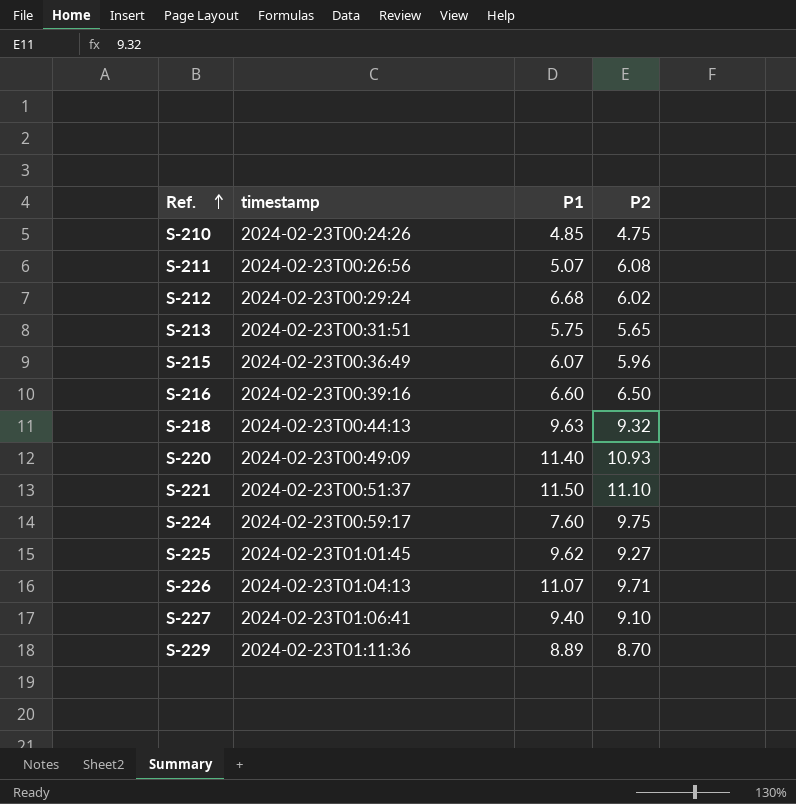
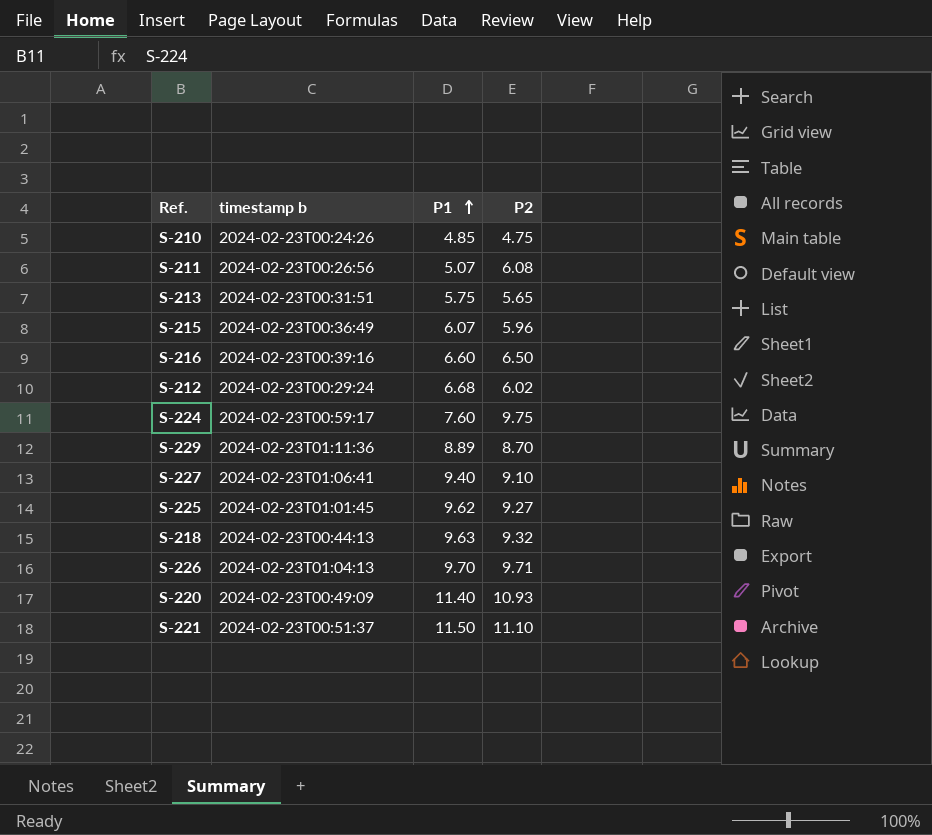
row order: Ref. ascending -> P1 ascending
column name: timestamp -> timestamp b
S-226 | P1: 11.07 -> 9.70

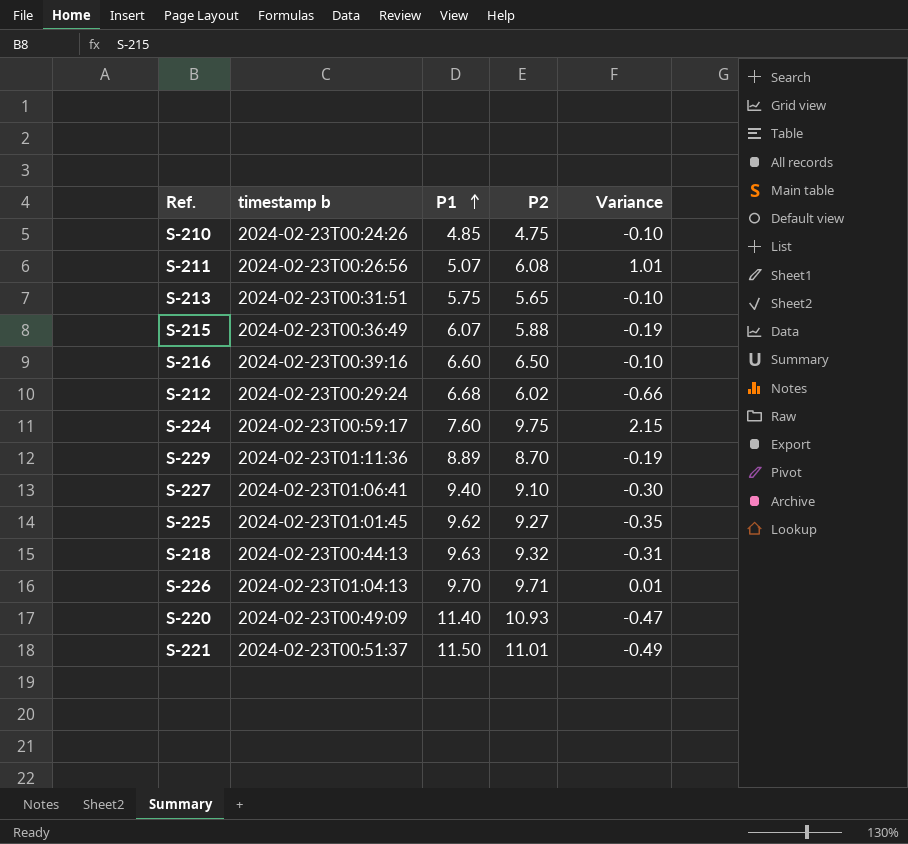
column Variance | formula: none -> [P2] - [P1]
S-215 | P2: 5.96 -> 5.88
S-221 | P2: 11.10 -> 11.01

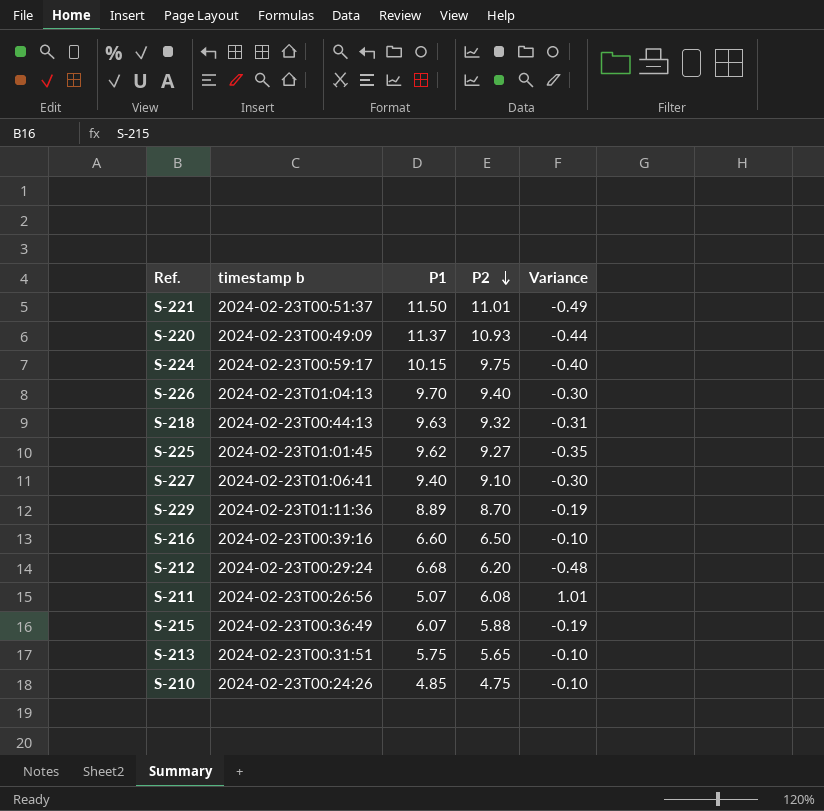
row order: P1 ascending -> P2 descending
S-220 | P1: 11.40 -> 11.37
S-220 | Variance: -0.47 -> -0.44
S-224 | P1: 7.60 -> 10.15
S-224 | Variance: 2.15 -> -0.40
S-226 | P2: 9.71 -> 9.40
S-226 | Variance: 0.01 -> -0.30
S-212 | P2: 6.02 -> 6.20
S-212 | Variance: -0.66 -> -0.48

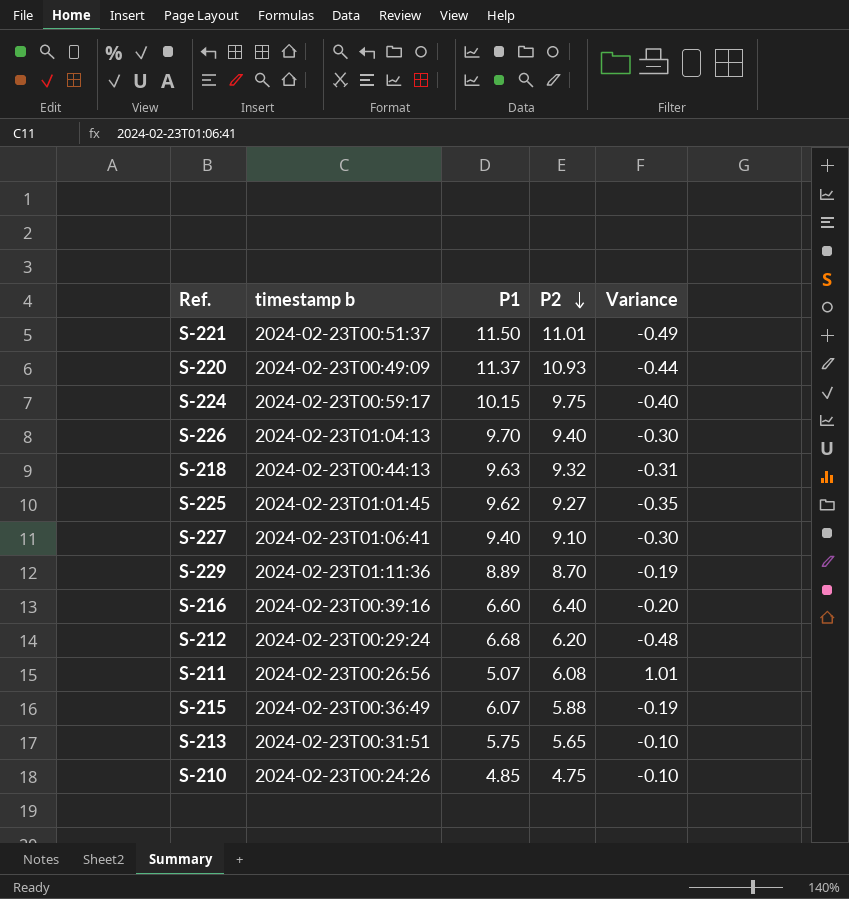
S-216 | P2: 6.50 -> 6.40
S-216 | Variance: -0.10 -> -0.20

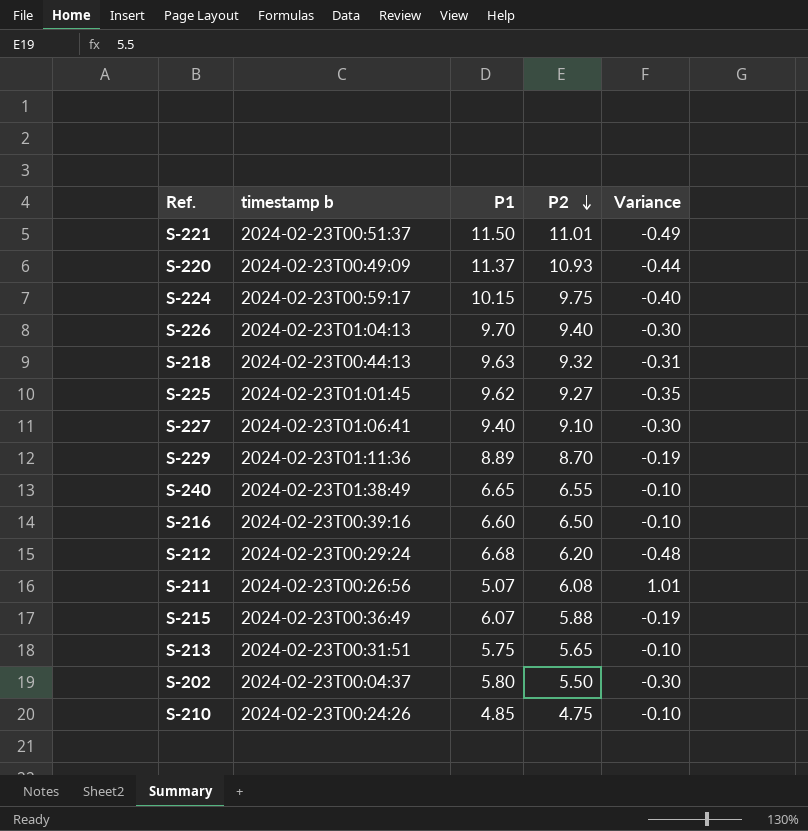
row S-240: none -> 2024-02-23T01:38:49 | 6.65 | 6.55 | -0.10
S-216 | P2: 6.40 -> 6.50
S-216 | Variance: -0.20 -> -0.10
row S-202: none -> 2024-02-23T00:04:37 | 5.80 | 5.50 | -0.30

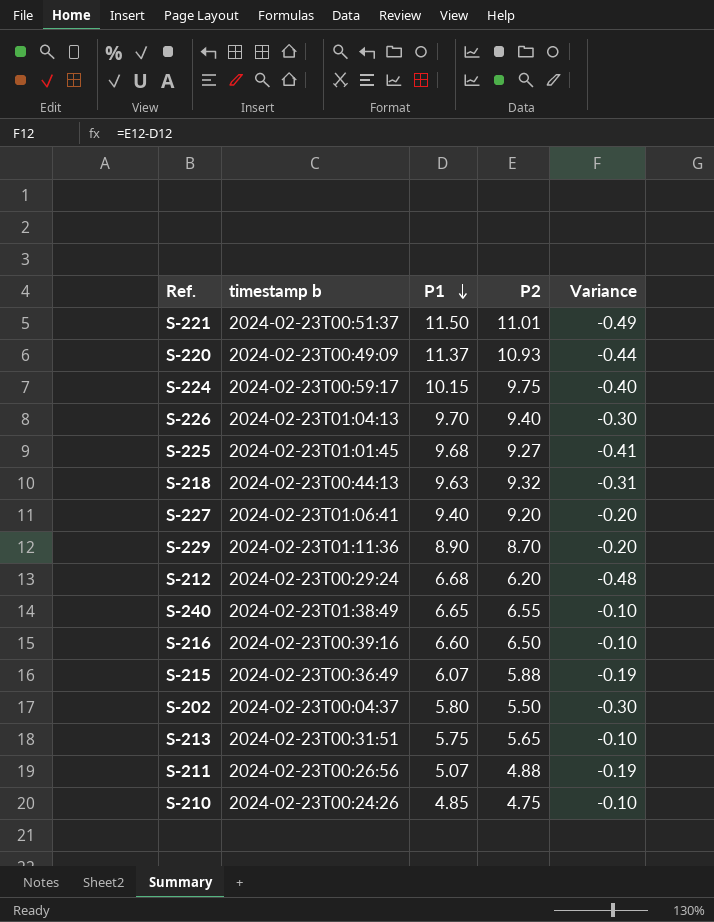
row order: P2 descending -> P1 descending
S-225 | P1: 9.62 -> 9.68
S-225 | Variance: -0.35 -> -0.41
S-227 | P2: 9.10 -> 9.20
S-227 | Variance: -0.30 -> -0.20
S-229 | P1: 8.89 -> 8.90
S-229 | Variance: -0.19 -> -0.20
S-211 | P2: 6.08 -> 4.88
S-211 | Variance: 1.01 -> -0.19

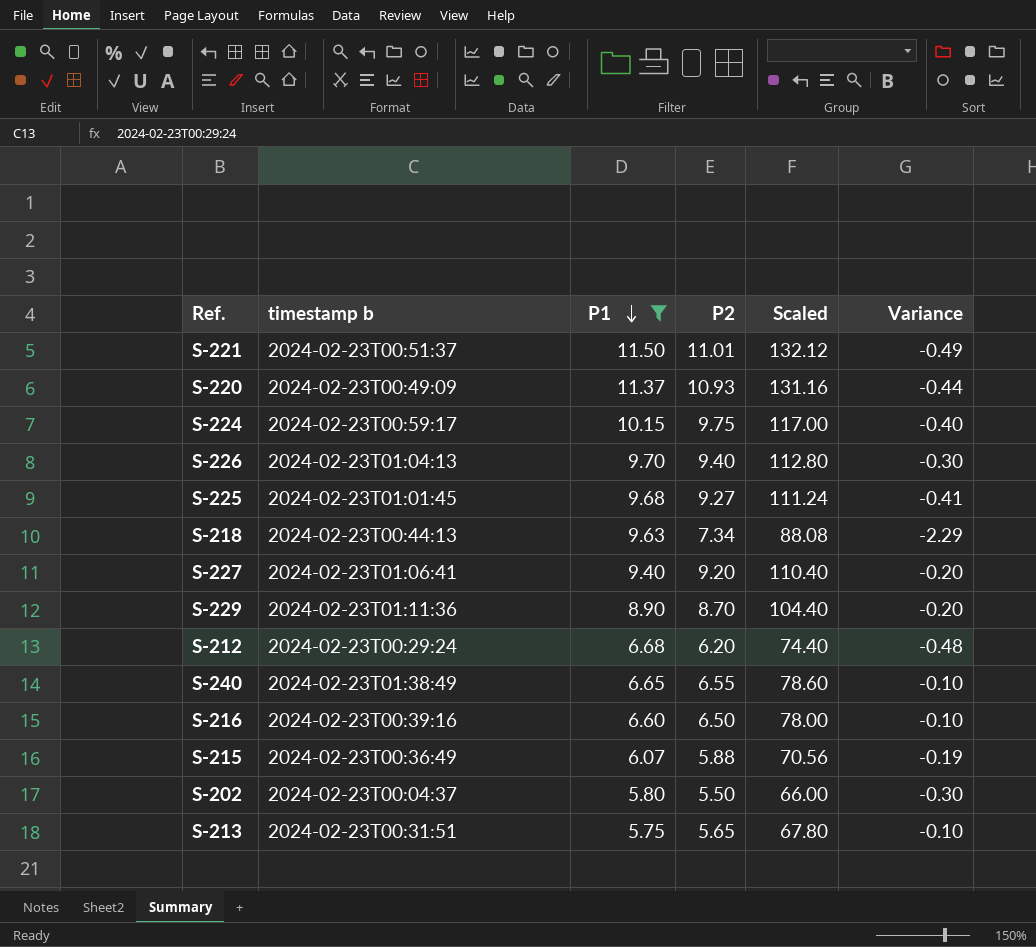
filter: none -> P1 >= 5.75
column Scaled | formula: none -> [P2] * 12
S-218 | P2: 9.32 -> 7.34
S-218 | Variance: -0.31 -> -2.29

